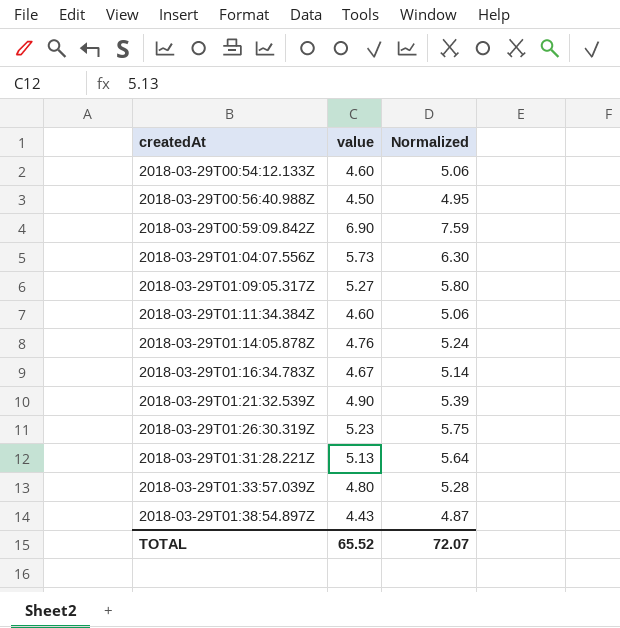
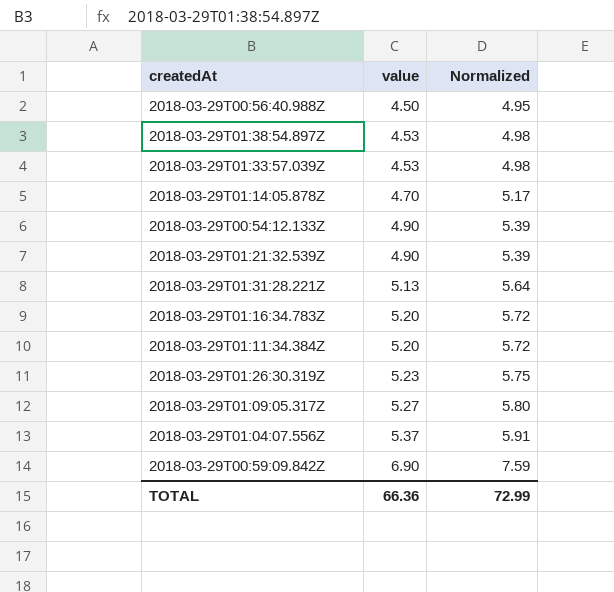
row order: createdAt ascending -> value ascending
2018-03-29T01:38:54.897Z | value: 4.43 -> 4.53
2018-03-29T01:38:54.897Z | Normalized: 4.87 -> 4.98
2018-03-29T01:33:57.039Z | value: 4.80 -> 4.53
2018-03-29T01:33:57.039Z | Normalized: 5.28 -> 4.98
2018-03-29T01:14:05.878Z | value: 4.76 -> 4.70
2018-03-29T01:14:05.878Z | Normalized: 5.24 -> 5.17
2018-03-29T00:54:12.133Z | value: 4.60 -> 4.90
2018-03-29T00:54:12.133Z | Normalized: 5.06 -> 5.39
2018-03-29T01:16:34.783Z | value: 4.67 -> 5.20
2018-03-29T01:16:34.783Z | Normalized: 5.14 -> 5.72
2018-03-29T01:11:34.384Z | value: 4.60 -> 5.20
2018-03-29T01:11:34.384Z | Normalized: 5.06 -> 5.72
2018-03-29T01:04:07.556Z | value: 5.73 -> 5.37
2018-03-29T01:04:07.556Z | Normalized: 6.30 -> 5.91
TOTAL | value: 65.52 -> 66.36
TOTAL | Normalized: 72.07 -> 72.99

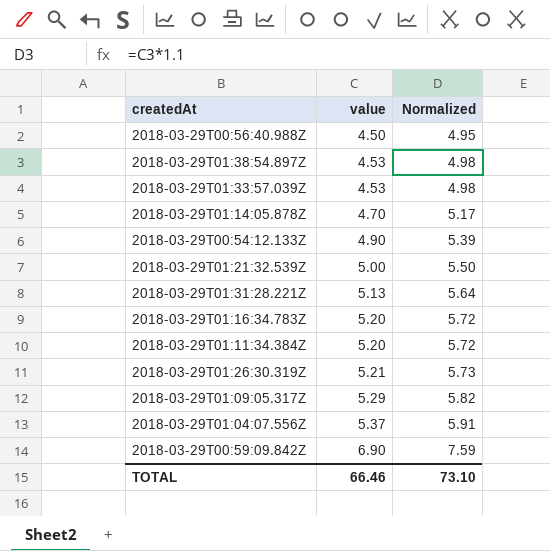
2018-03-29T01:21:32.539Z | value: 4.90 -> 5.00
2018-03-29T01:21:32.539Z | Normalized: 5.39 -> 5.50
2018-03-29T01:26:30.319Z | value: 5.23 -> 5.21
2018-03-29T01:26:30.319Z | Normalized: 5.75 -> 5.73
2018-03-29T01:09:05.317Z | value: 5.27 -> 5.29
2018-03-29T01:09:05.317Z | Normalized: 5.80 -> 5.82
TOTAL | value: 66.36 -> 66.46
TOTAL | Normalized: 72.99 -> 73.10

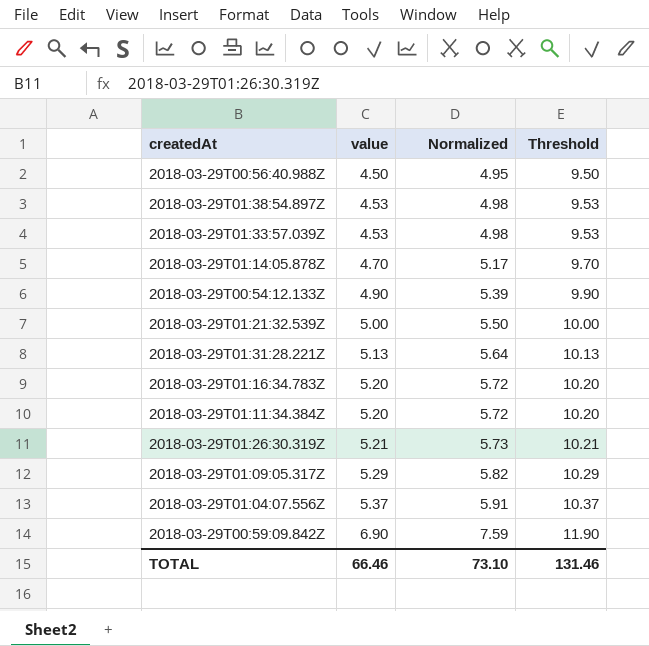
column Threshold | formula: none -> [value] + 5

